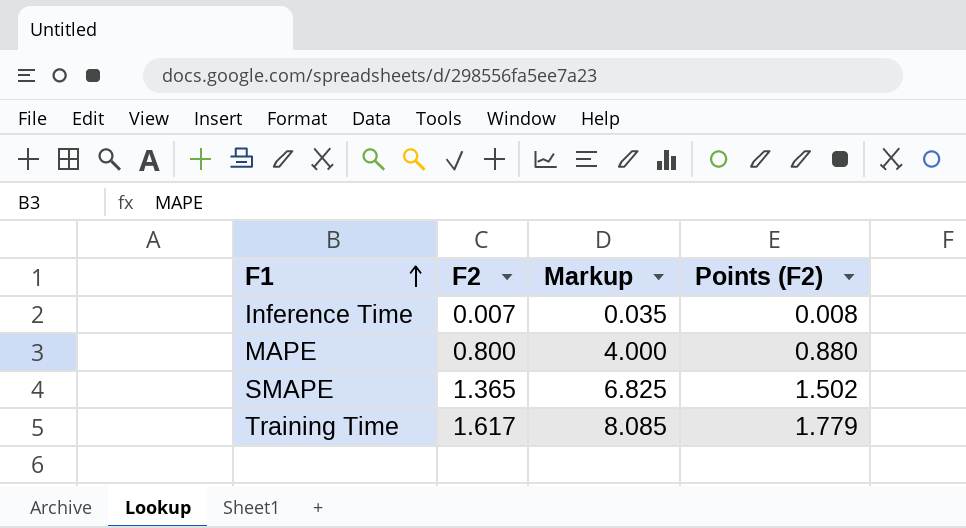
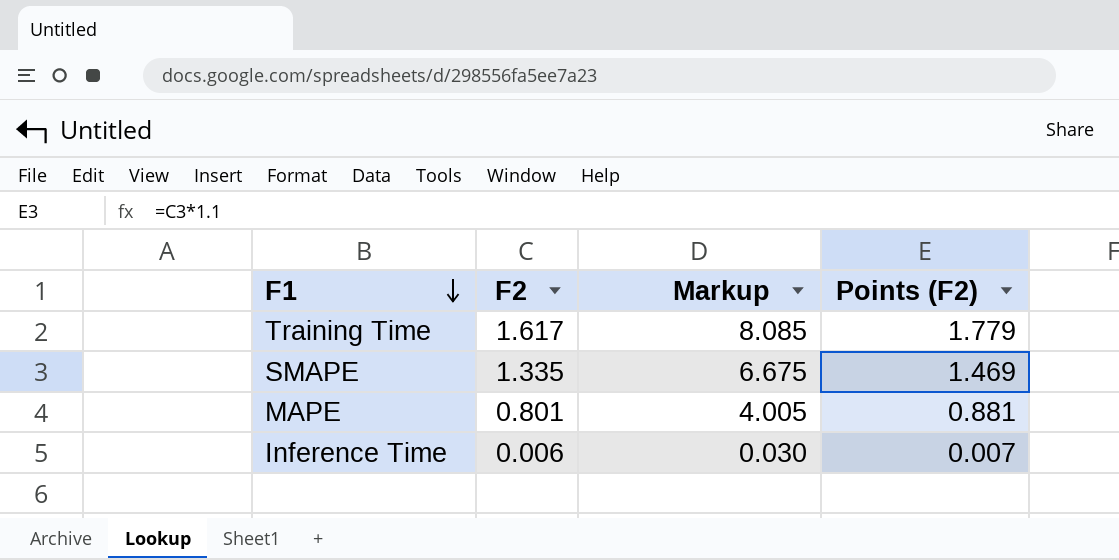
row order: F1 ascending -> F1 descending
SMAPE | F2: 1.365 -> 1.335
SMAPE | Markup: 6.825 -> 6.675
SMAPE | Points (F2): 1.502 -> 1.469
MAPE | F2: 0.800 -> 0.801
MAPE | Markup: 4.000 -> 4.005
MAPE | Points (F2): 0.880 -> 0.881
Inference Time | F2: 0.007 -> 0.006
Inference Time | Markup: 0.035 -> 0.030
Inference Time | Points (F2): 0.008 -> 0.007

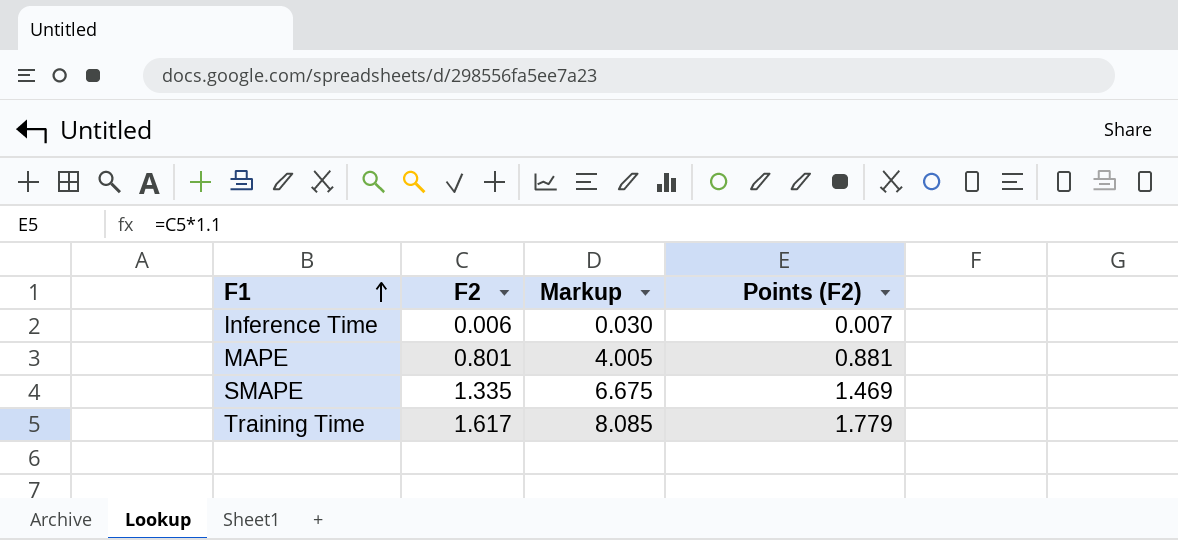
row order: F1 descending -> F1 ascending

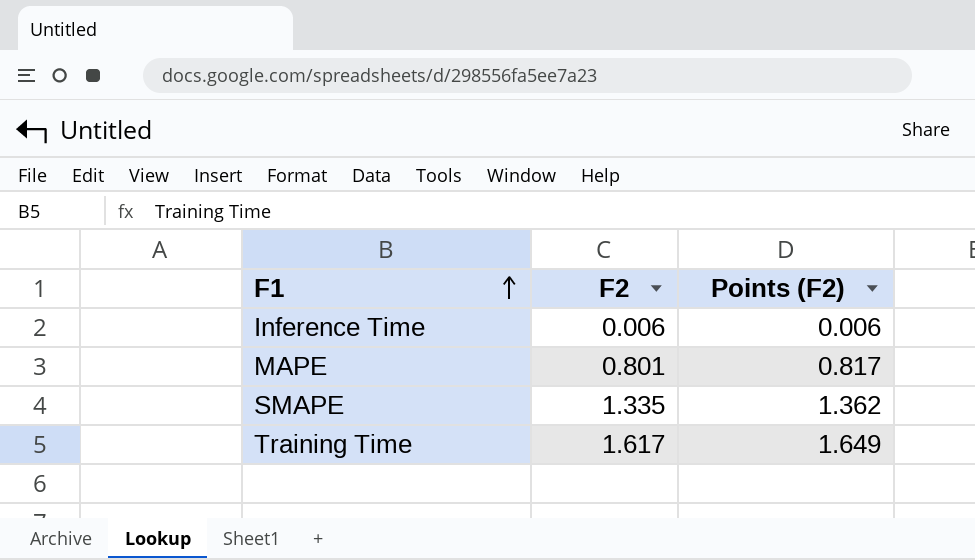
column Markup | formula: [F2] * 5 -> none
column Points (F2) | formula: [F2] * 1.1 -> [F2] * 1.02

